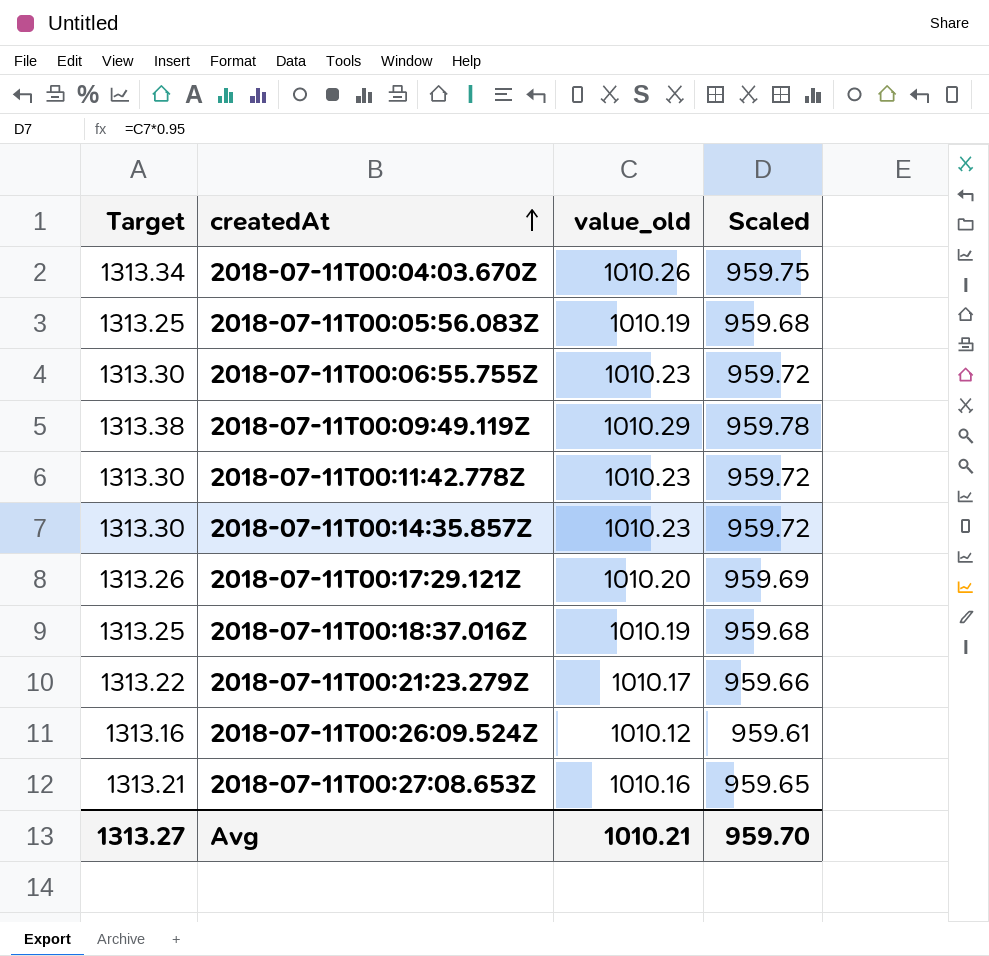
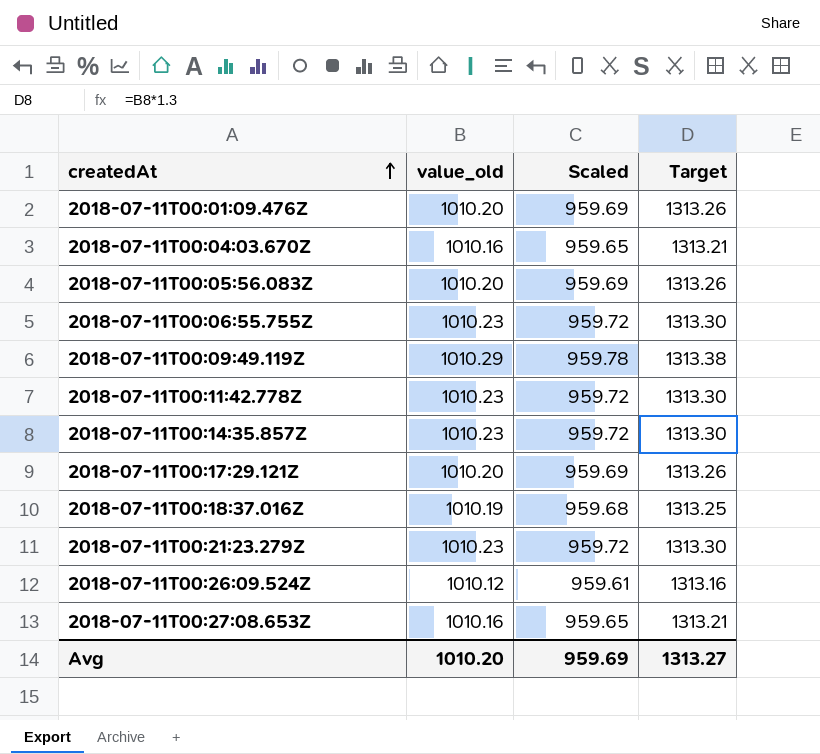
column Target | position: 1 -> 4
row 2018-07-11T00:01:09.476Z: none -> 1010.20 | 959.69 | 1313.26
2018-07-11T00:04:03.670Z | value_old: 1010.26 -> 1010.16
2018-07-11T00:04:03.670Z | Scaled: 959.75 -> 959.65
2018-07-11T00:04:03.670Z | Target: 1313.34 -> 1313.21
2018-07-11T00:05:56.083Z | value_old: 1010.19 -> 1010.20
2018-07-11T00:05:56.083Z | Scaled: 959.68 -> 959.69
2018-07-11T00:05:56.083Z | Target: 1313.25 -> 1313.26
2018-07-11T00:21:23.279Z | value_old: 1010.17 -> 1010.23
2018-07-11T00:21:23.279Z | Scaled: 959.66 -> 959.72
2018-07-11T00:21:23.279Z | Target: 1313.22 -> 1313.30
Avg | value_old: 1010.21 -> 1010.20
Avg | Scaled: 959.70 -> 959.69

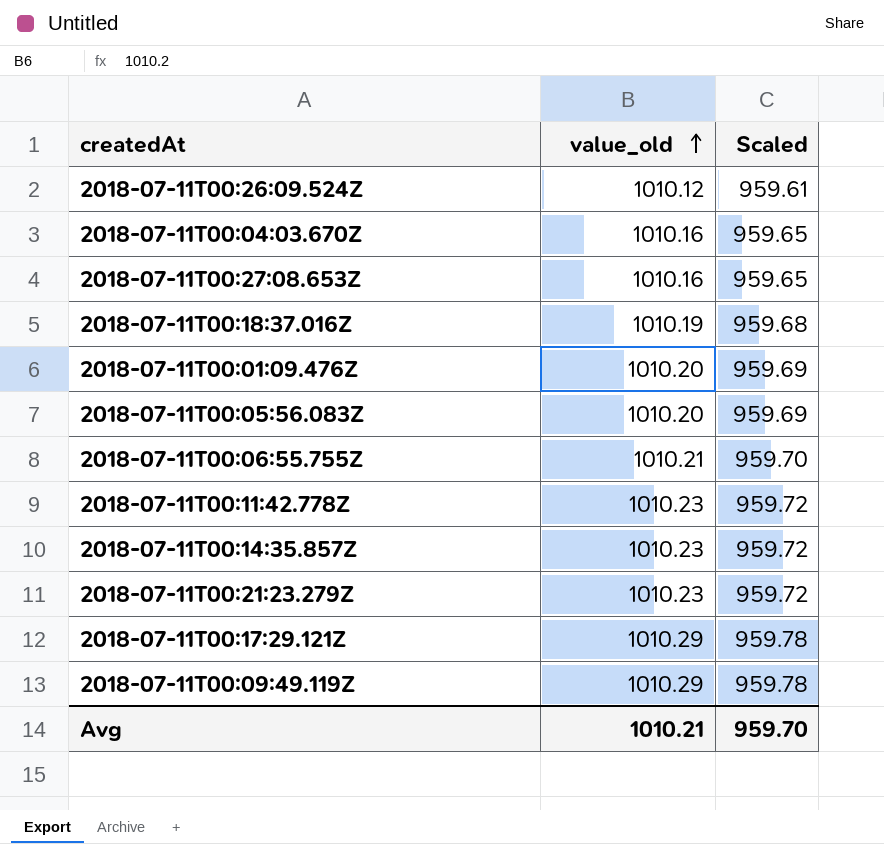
row order: createdAt ascending -> value_old ascending
column Target | formula: [value_old] * 1.3 -> none
2018-07-11T00:06:55.755Z | value_old: 1010.23 -> 1010.21
2018-07-11T00:06:55.755Z | Scaled: 959.72 -> 959.70
2018-07-11T00:17:29.121Z | value_old: 1010.20 -> 1010.29
2018-07-11T00:17:29.121Z | Scaled: 959.69 -> 959.78
Avg | value_old: 1010.20 -> 1010.21
Avg | Scaled: 959.69 -> 959.70

